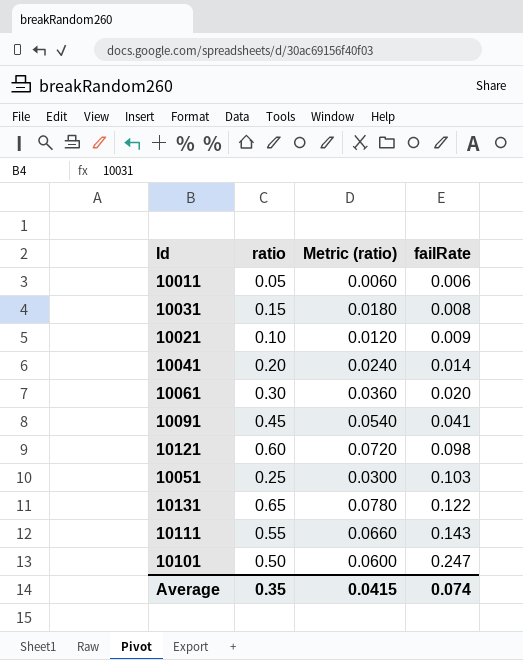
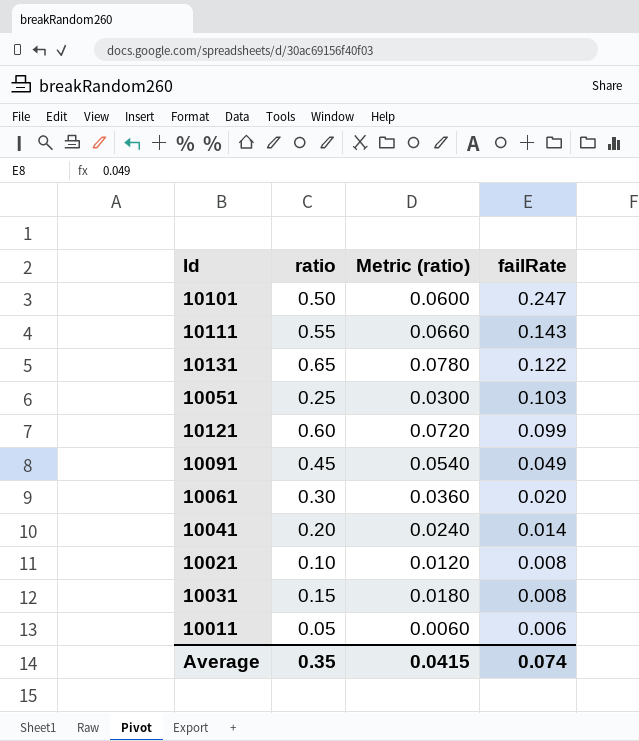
row order: failRate ascending -> failRate descending
10121 | failRate: 0.098 -> 0.099
10091 | failRate: 0.041 -> 0.049
10021 | failRate: 0.009 -> 0.008

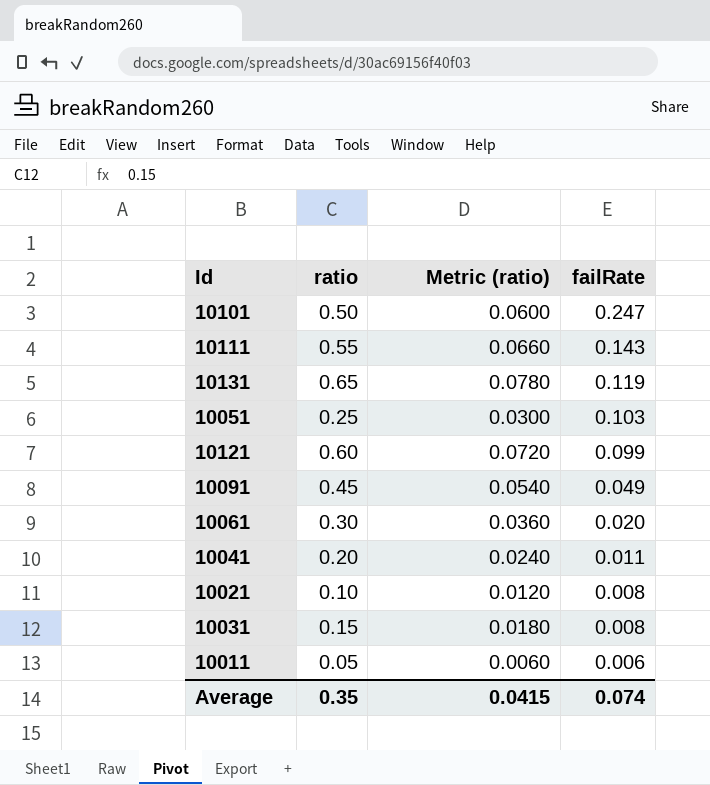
10131 | failRate: 0.122 -> 0.119
10041 | failRate: 0.014 -> 0.011

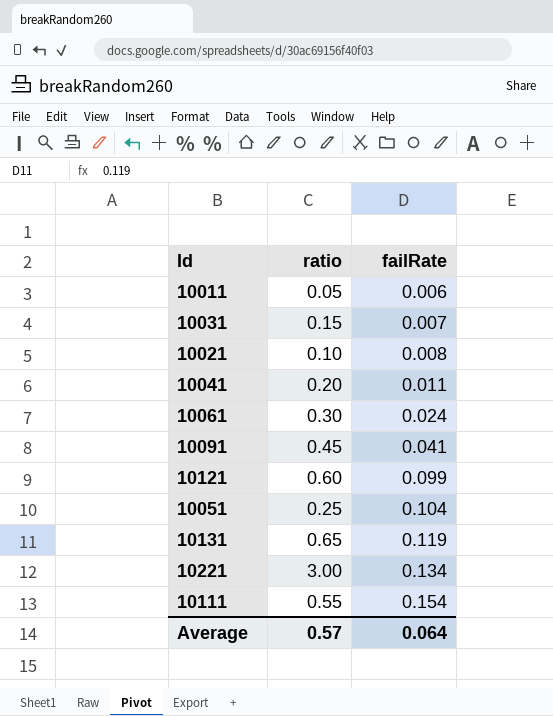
row order: failRate descending -> failRate ascending
column Metric (ratio) | formula: [ratio] * 0.12 -> none
row 10101: 0.50 | 0.0600 | 0.247 -> none
10031 | failRate: 0.008 -> 0.007
10061 | failRate: 0.020 -> 0.024
10091 | failRate: 0.049 -> 0.041
10051 | failRate: 0.103 -> 0.104
row 10221: none -> 3.00 | 0.134
10111 | failRate: 0.143 -> 0.154
Average | ratio: 0.35 -> 0.57
Average | failRate: 0.074 -> 0.064

